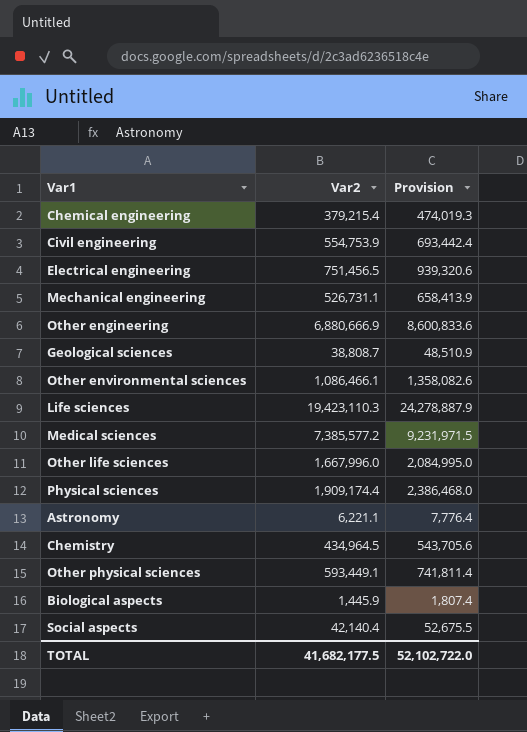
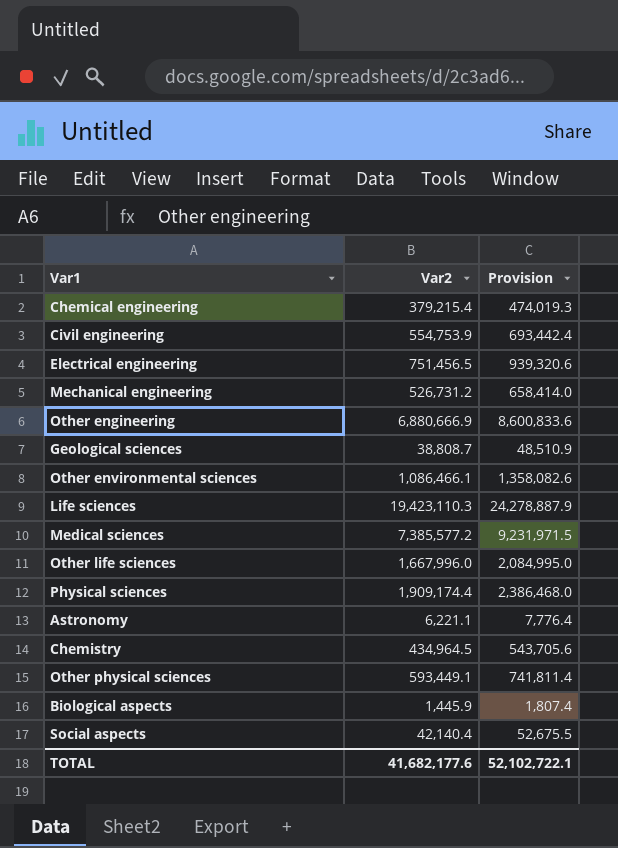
Mechanical engineering | Var2: 526,731.1 -> 526,731.2
Mechanical engineering | Provision: 658,413.9 -> 658,414.0
TOTAL | Var2: 41,682,177.5 -> 41,682,177.6
TOTAL | Provision: 52,102,722.0 -> 52,102,722.1

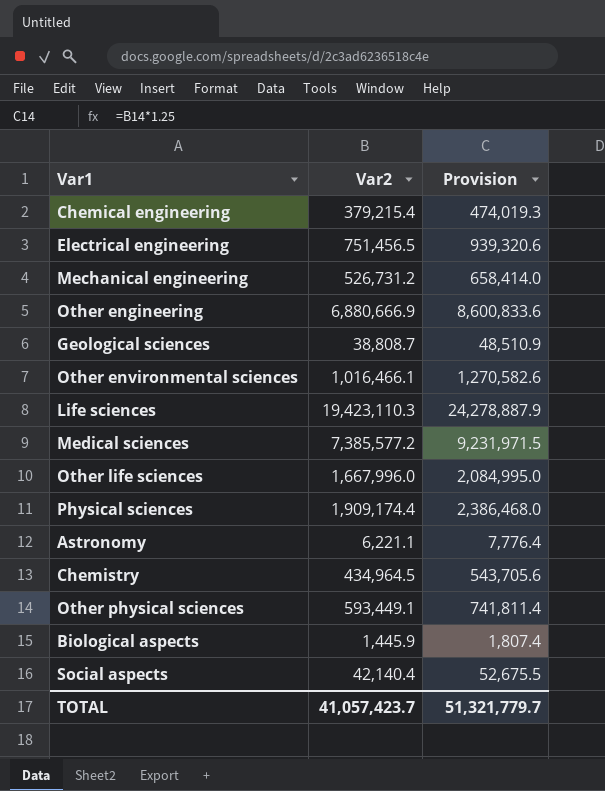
row Civil engineering: 554,753.9 | 693,442.4 -> none
Other environmental sciences | Var2: 1,086,466.1 -> 1,016,466.1
Other environmental sciences | Provision: 1,358,082.6 -> 1,270,582.6
TOTAL | Var2: 41,682,177.6 -> 41,057,423.7
TOTAL | Provision: 52,102,722.1 -> 51,321,779.7

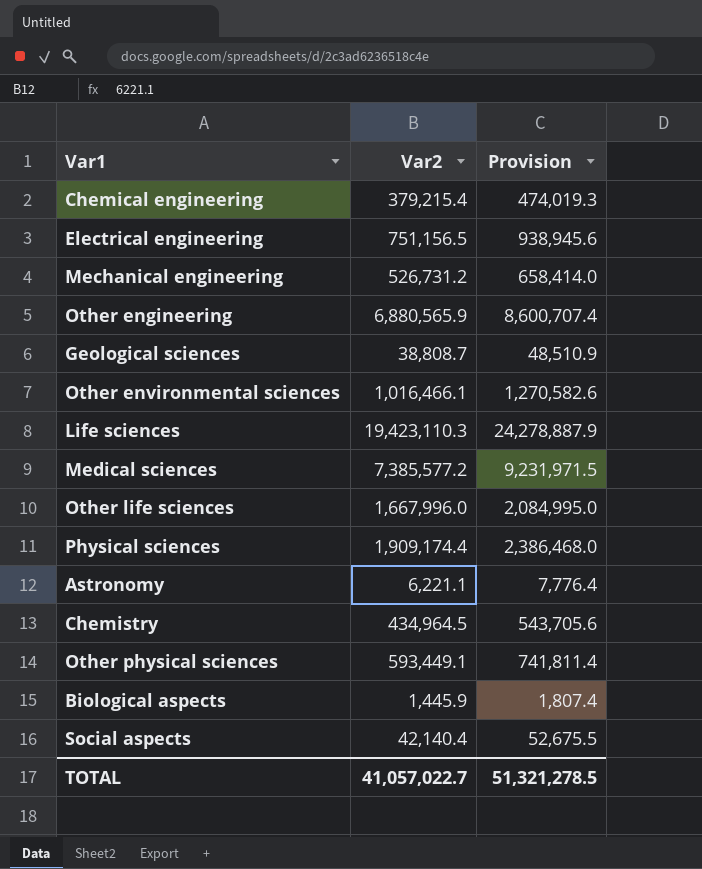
Electrical engineering | Var2: 751,456.5 -> 751,156.5
Electrical engineering | Provision: 939,320.6 -> 938,945.6
Other engineering | Var2: 6,880,666.9 -> 6,880,565.9
Other engineering | Provision: 8,600,833.6 -> 8,600,707.4
TOTAL | Var2: 41,057,423.7 -> 41,057,022.7
TOTAL | Provision: 51,321,779.7 -> 51,321,278.5

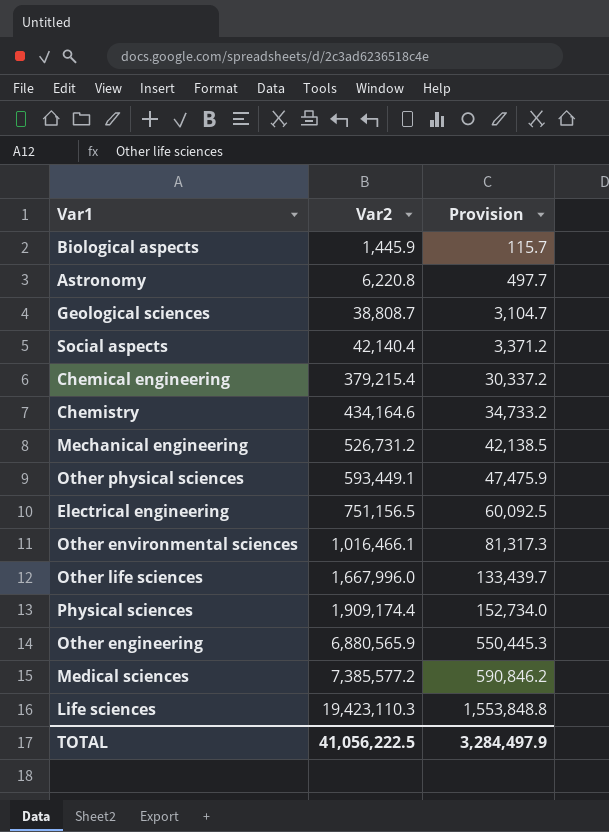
row order: none -> Var2 ascending
column Provision | formula: [Var2] * 1.25 -> [Var2] * 0.08
Astronomy | Var2: 6,221.1 -> 6,220.8
Chemistry | Var2: 434,964.5 -> 434,164.6
TOTAL | Var2: 41,057,022.7 -> 41,056,222.5
TOTAL | Provision: 51,321,278.5 -> 3,284,497.9

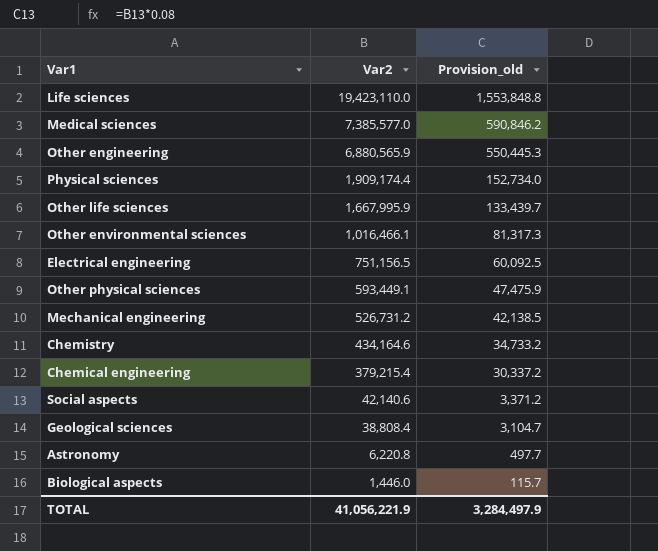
row order: Var2 ascending -> Var2 descending
column name: Provision -> Provision_old
Life sciences | Var2: 19,423,110.3 -> 19,423,110.0
Medical sciences | Var2: 7,385,577.2 -> 7,385,577.0
Other life sciences | Var2: 1,667,996.0 -> 1,667,995.9
Social aspects | Var2: 42,140.4 -> 42,140.6
Geological sciences | Var2: 38,808.7 -> 38,808.4
Biological aspects | Var2: 1,445.9 -> 1,446.0
TOTAL | Var2: 41,056,222.5 -> 41,056,221.9

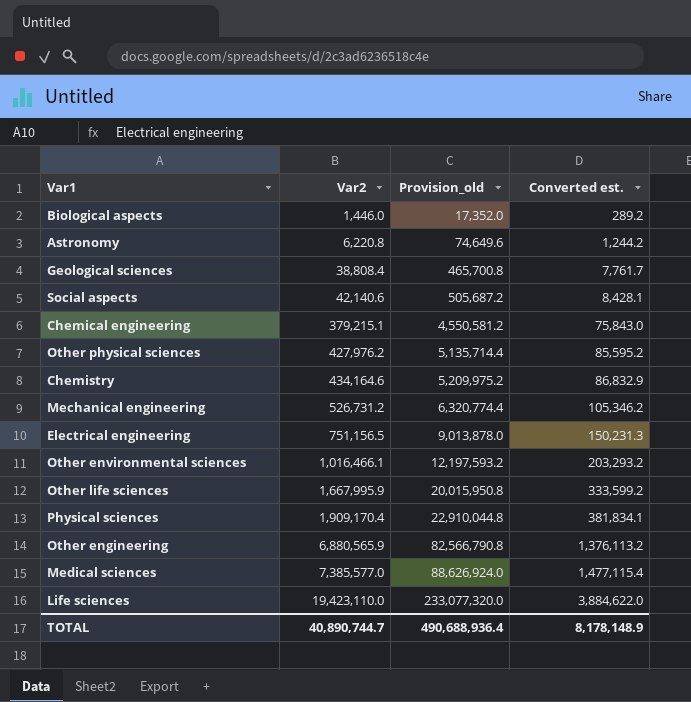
row order: Var2 descending -> Var2 ascending
column Provision_old | formula: [Var2] * 0.08 -> [Var2] * 12
column Converted est. | formula: none -> [Var2] * 0.2
Chemical engineering | Var2: 379,215.4 -> 379,215.1
Other physical sciences | Var2: 593,449.1 -> 427,976.2
Physical sciences | Var2: 1,909,174.4 -> 1,909,170.4
TOTAL | Var2: 41,056,221.9 -> 40,890,744.7
TOTAL | Provision_old: 3,284,497.9 -> 490,688,936.4

